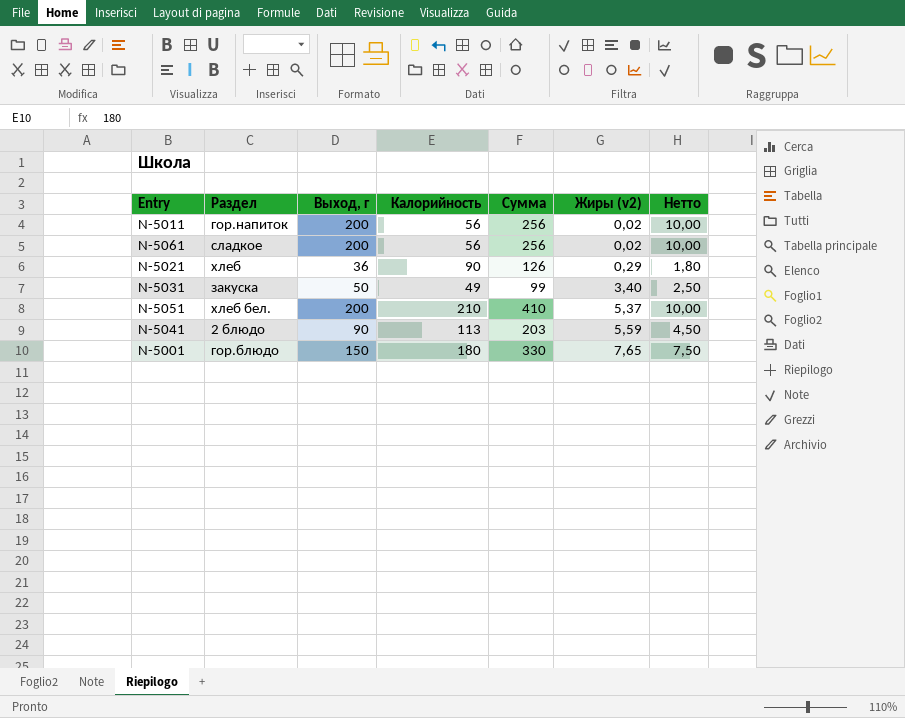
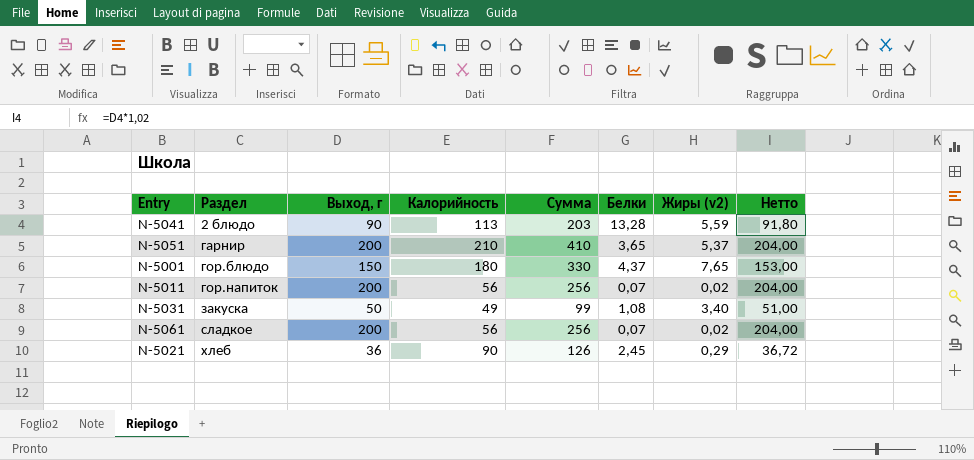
row order: Жиры (v2) ascending -> Раздел ascending
column Белки | position: none -> 6
column Нетто | formula: [Выход, г] * 0,05 -> [Выход, г] * 1,02
N-5051 | Раздел: хлеб бел. -> гарнир

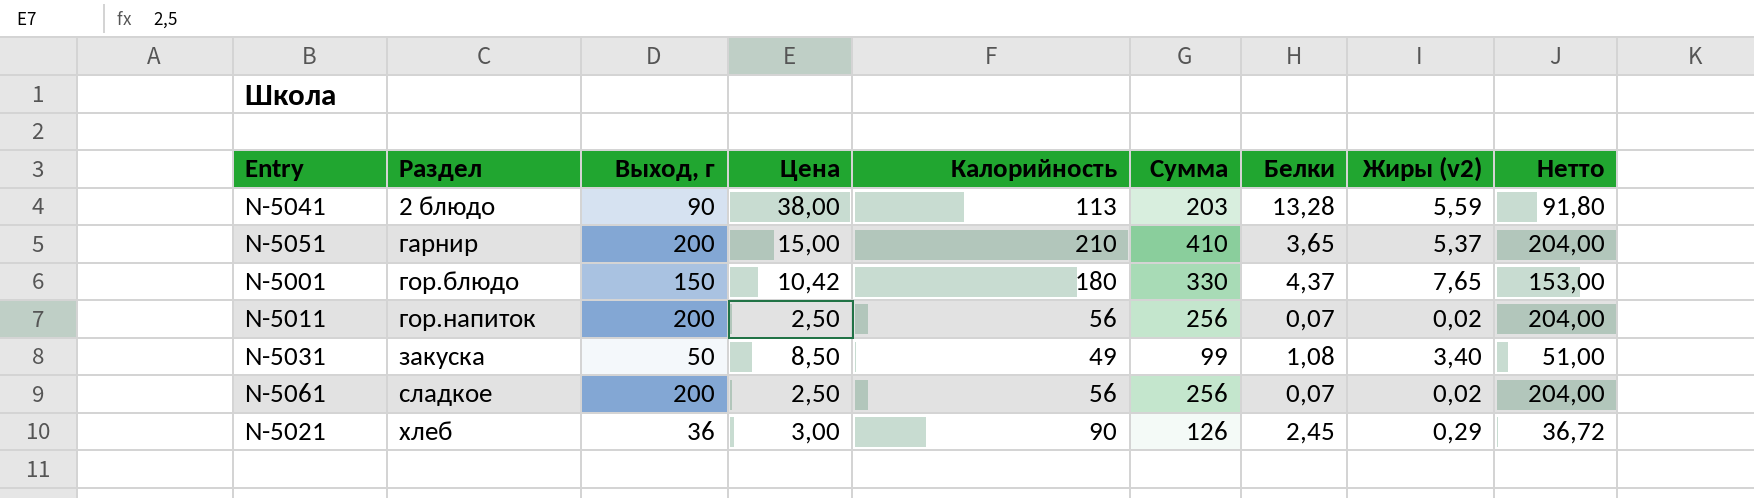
column Цена | position: none -> 4

